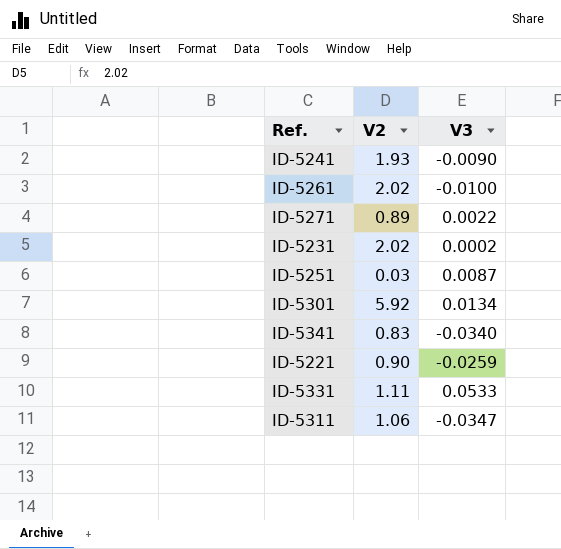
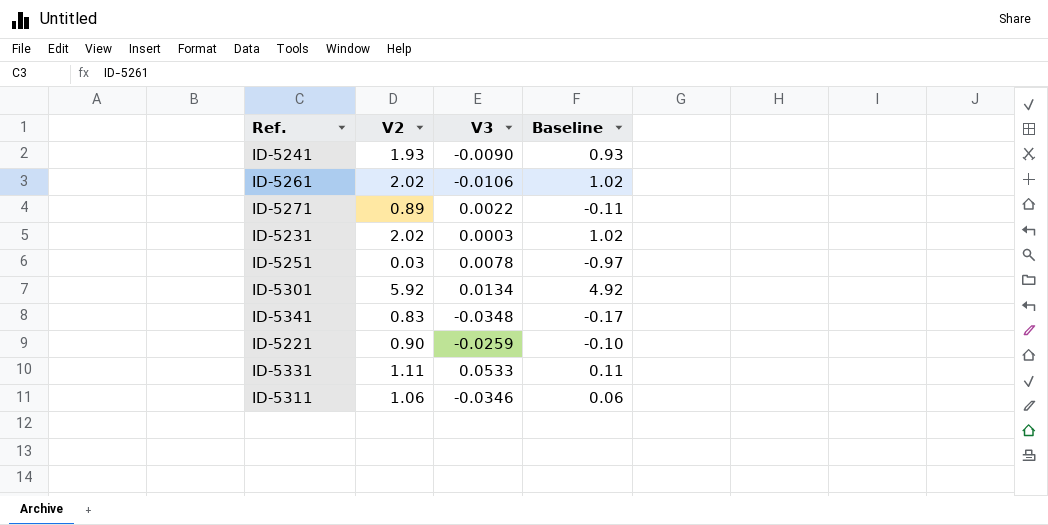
column Baseline | formula: none -> [V2] - 1
ID-5261 | V3: -0.0100 -> -0.0106
ID-5231 | V3: 0.0002 -> 0.0003
ID-5251 | V3: 0.0087 -> 0.0078
ID-5341 | V3: -0.0340 -> -0.0348
ID-5311 | V3: -0.0347 -> -0.0346

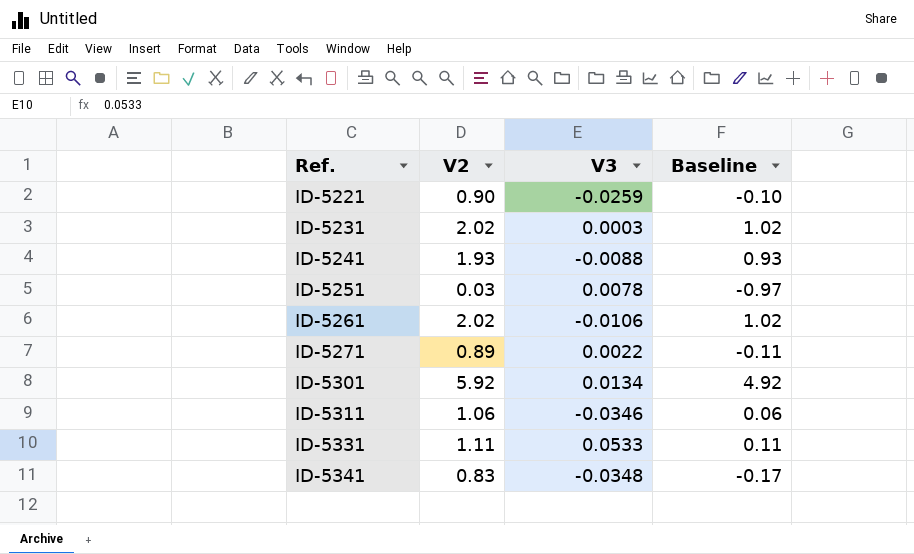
row order: none -> Ref. ascending
ID-5241 | V3: -0.0090 -> -0.0088

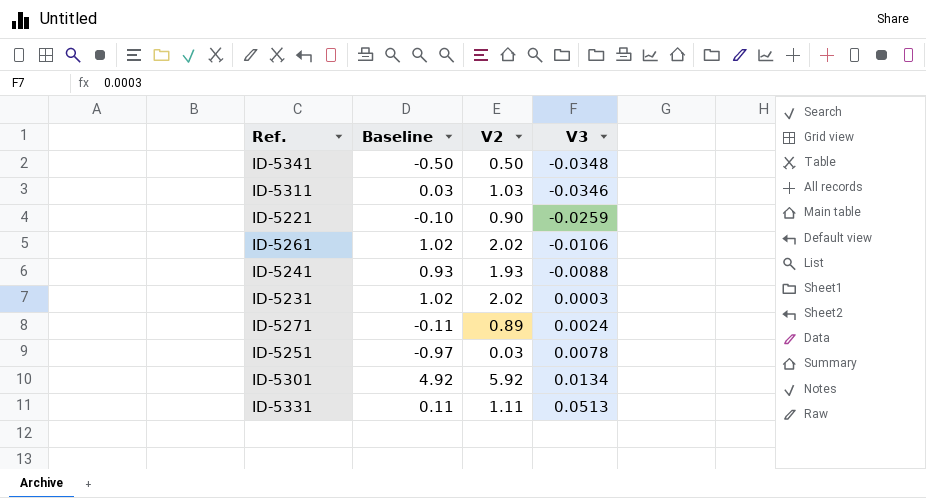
row order: Ref. ascending -> V3 ascending
column Baseline | position: 4 -> 2
ID-5341 | Baseline: -0.17 -> -0.50
ID-5341 | V2: 0.83 -> 0.50
ID-5311 | Baseline: 0.06 -> 0.03
ID-5311 | V2: 1.06 -> 1.03
ID-5271 | V3: 0.0022 -> 0.0024
ID-5331 | V3: 0.0533 -> 0.0513

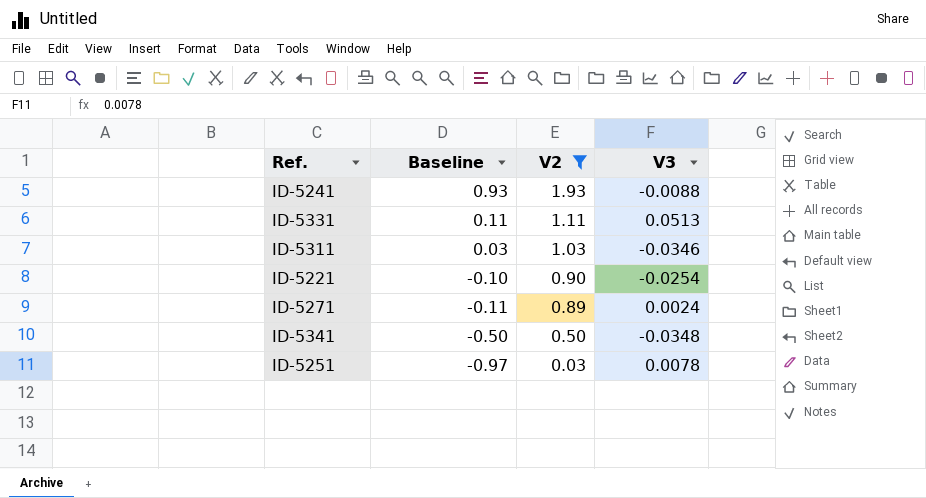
filter: none -> V2 <= 1.93
row order: V3 ascending -> Baseline descending
ID-5221 | V3: -0.0259 -> -0.0254

